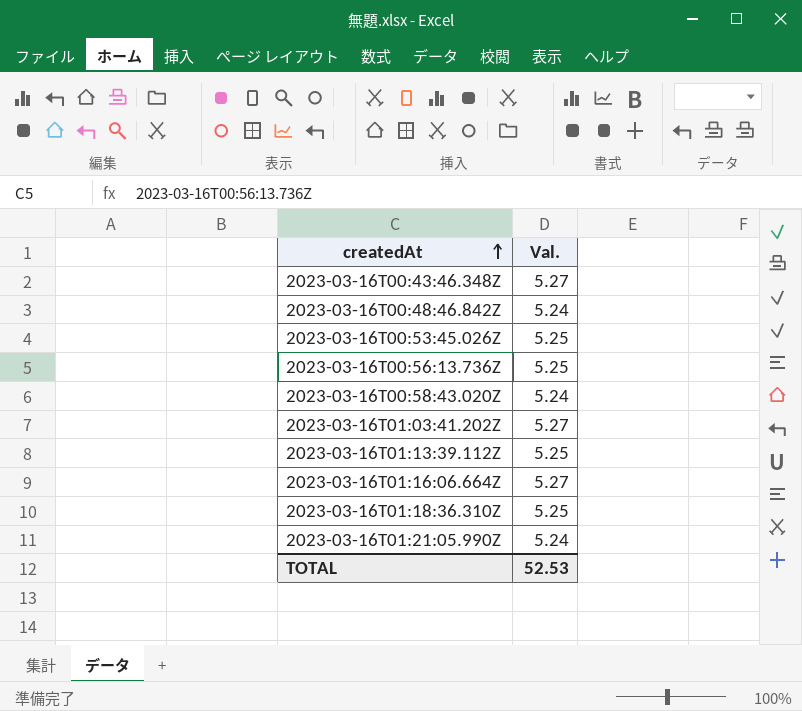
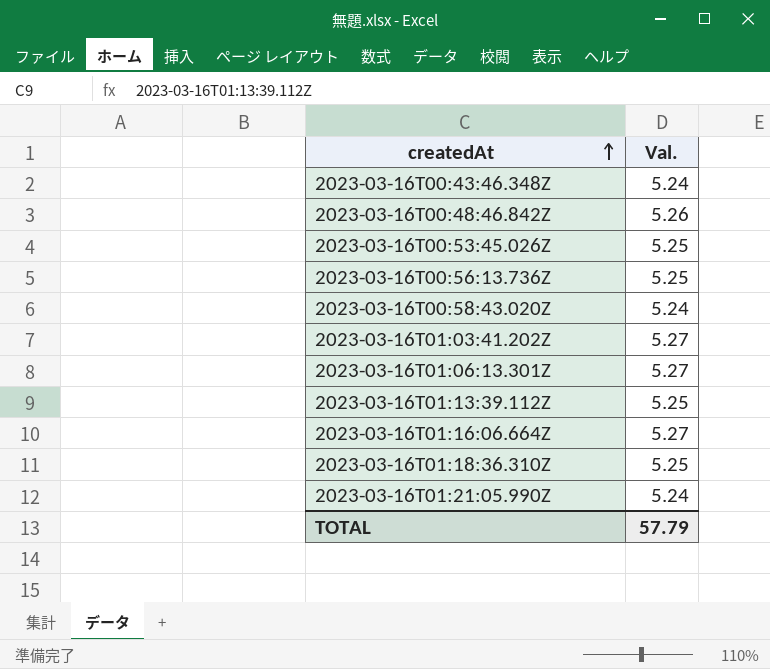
2023-03-16T00:43:46.348Z | Val.: 5.27 -> 5.24
2023-03-16T00:48:46.842Z | Val.: 5.24 -> 5.26
row 2023-03-16T01:06:13.301Z: none -> 5.27
TOTAL | Val.: 52.53 -> 57.79

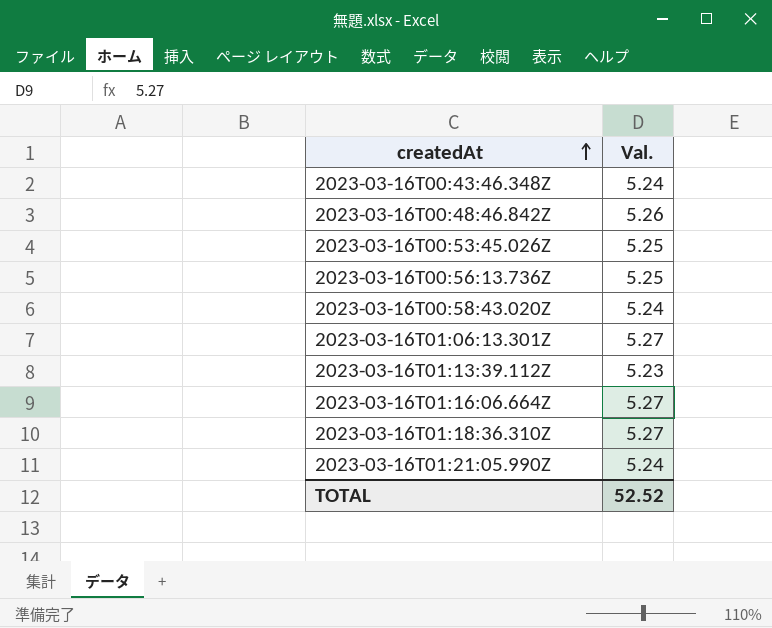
row 2023-03-16T01:03:41.202Z: 5.27 -> none
2023-03-16T01:13:39.112Z | Val.: 5.25 -> 5.23
2023-03-16T01:18:36.310Z | Val.: 5.25 -> 5.27
TOTAL | Val.: 57.79 -> 52.52

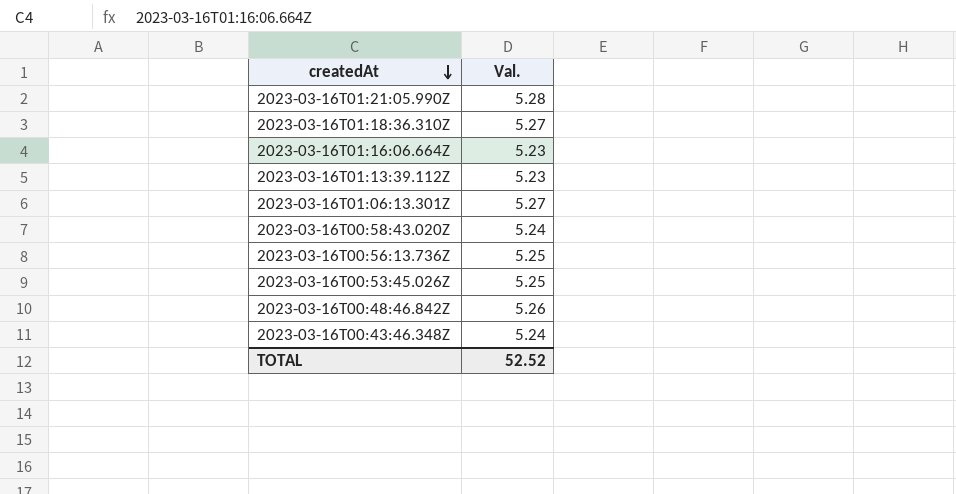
row order: createdAt ascending -> createdAt descending
2023-03-16T01:21:05.990Z | Val.: 5.24 -> 5.28
2023-03-16T01:16:06.664Z | Val.: 5.27 -> 5.23

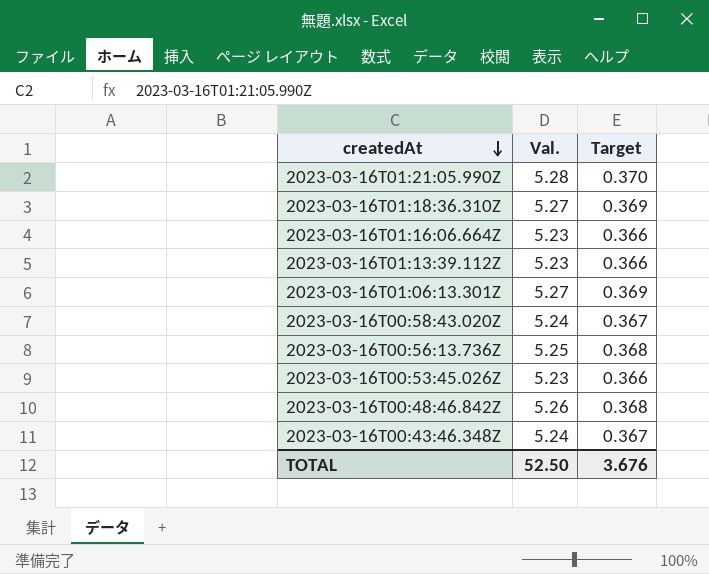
column Target | formula: none -> [Val.] * 0.07
2023-03-16T00:53:45.026Z | Val.: 5.25 -> 5.23
TOTAL | Val.: 52.52 -> 52.50

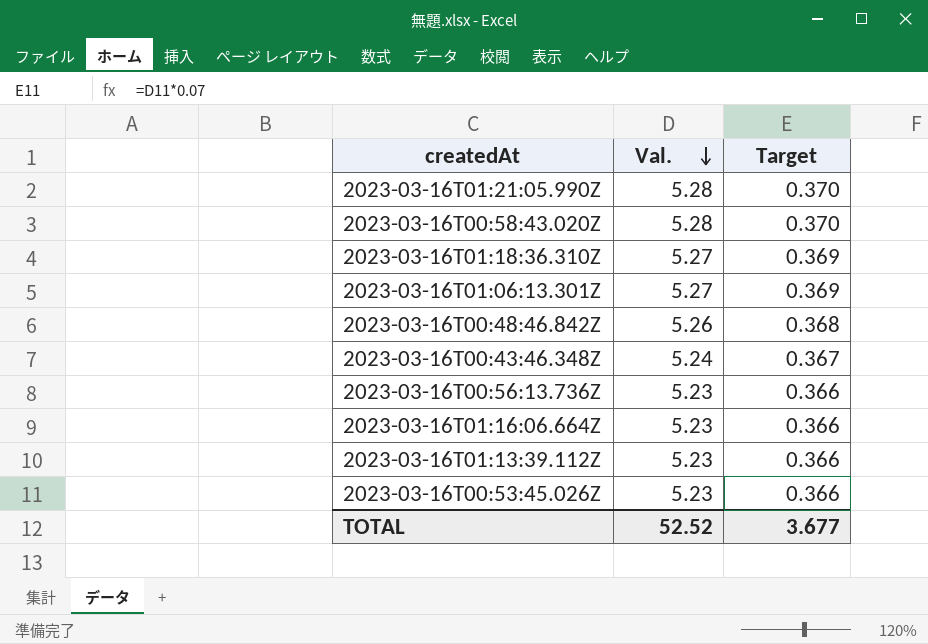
row order: createdAt descending -> Val. descending
2023-03-16T00:58:43.020Z | Val.: 5.24 -> 5.28
2023-03-16T00:58:43.020Z | Target: 0.367 -> 0.370
2023-03-16T00:56:13.736Z | Val.: 5.25 -> 5.23
2023-03-16T00:56:13.736Z | Target: 0.368 -> 0.366
TOTAL | Val.: 52.50 -> 52.52
TOTAL | Target: 3.676 -> 3.677

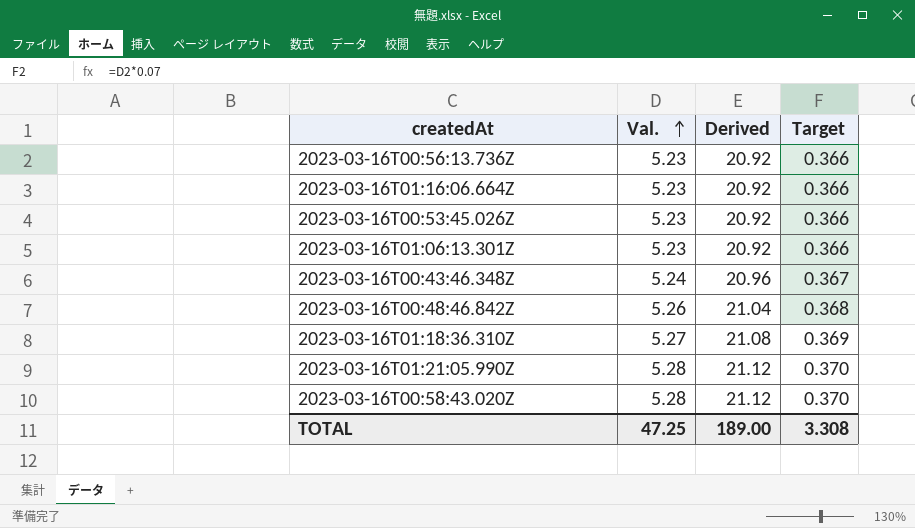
row order: Val. descending -> Val. ascending
column Derived | formula: none -> [Val.] * 4
row 2023-03-16T01:13:39.112Z: 5.23 | 0.366 -> none
2023-03-16T01:06:13.301Z | Val.: 5.27 -> 5.23
2023-03-16T01:06:13.301Z | Target: 0.369 -> 0.366
TOTAL | Val.: 52.52 -> 47.25
TOTAL | Target: 3.677 -> 3.308

